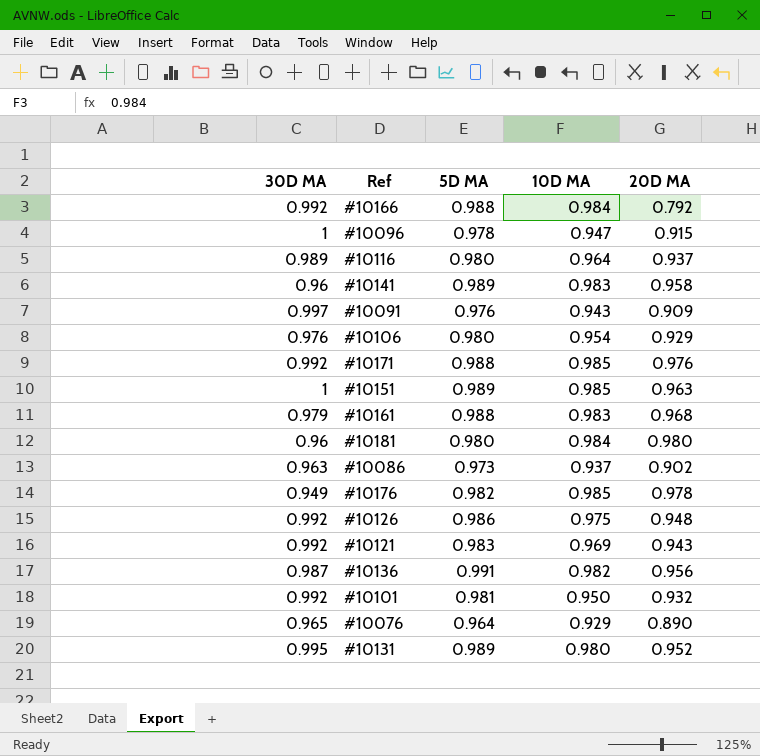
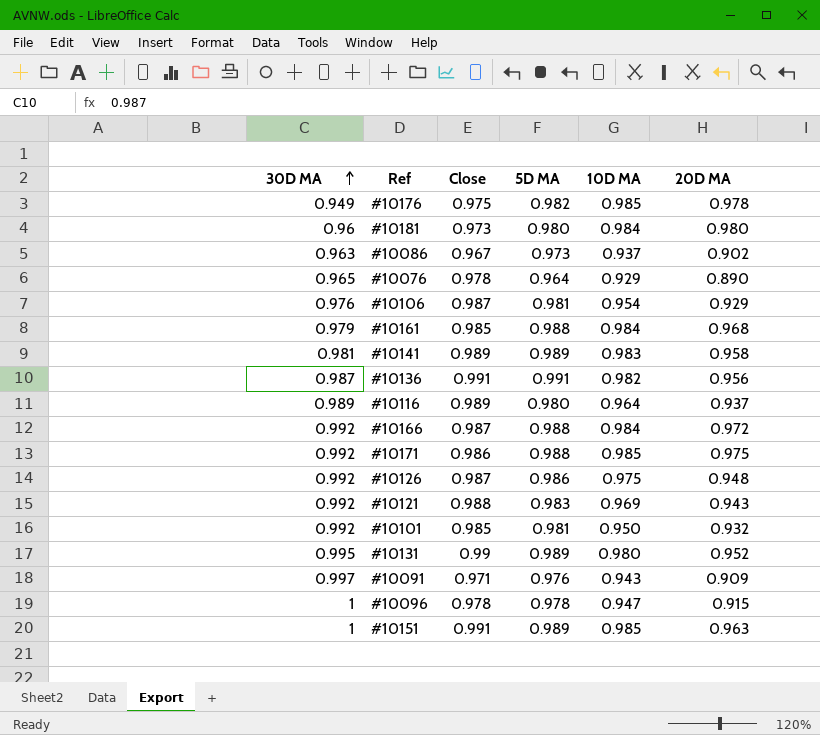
row order: none -> 30D MA ascending
column Close | position: none -> 3
#10106 | 5D MA: 0.980 -> 0.981
#10161 | 10D MA: 0.983 -> 0.984
#10141 | 30D MA: 0.96 -> 0.981
#10166 | 20D MA: 0.792 -> 0.972
#10171 | 20D MA: 0.976 -> 0.975

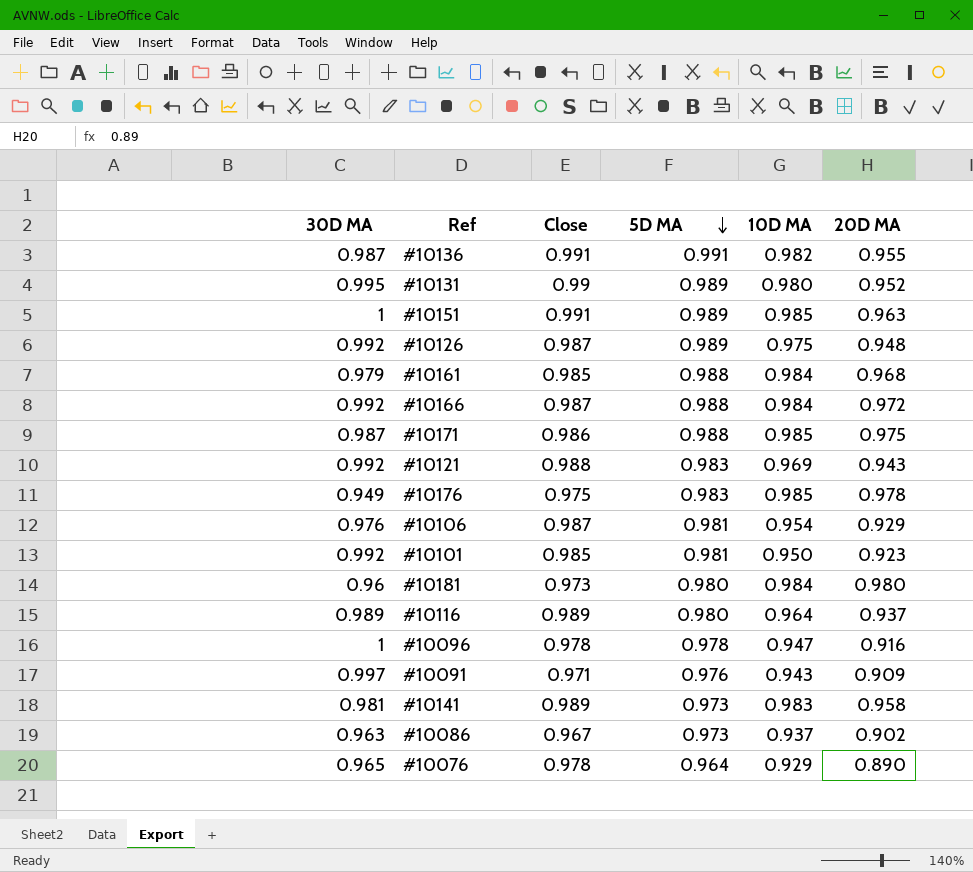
row order: 30D MA ascending -> 5D MA descending
#10136 | 20D MA: 0.956 -> 0.955
#10126 | 5D MA: 0.986 -> 0.989
#10171 | 30D MA: 0.992 -> 0.987
#10176 | 5D MA: 0.982 -> 0.983
#10101 | 20D MA: 0.932 -> 0.923
#10096 | 20D MA: 0.915 -> 0.916
#10141 | 5D MA: 0.989 -> 0.973

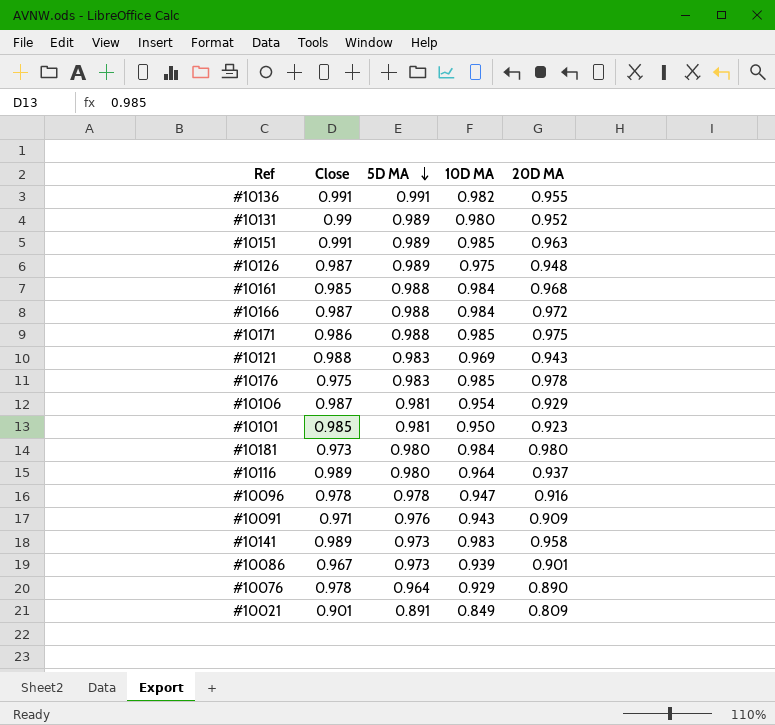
column 30D MA | position: 1 -> none
#10086 | 10D MA: 0.937 -> 0.939
#10086 | 20D MA: 0.902 -> 0.901
row #10021: none -> 0.901 | 0.891 | 0.849 | 0.809

